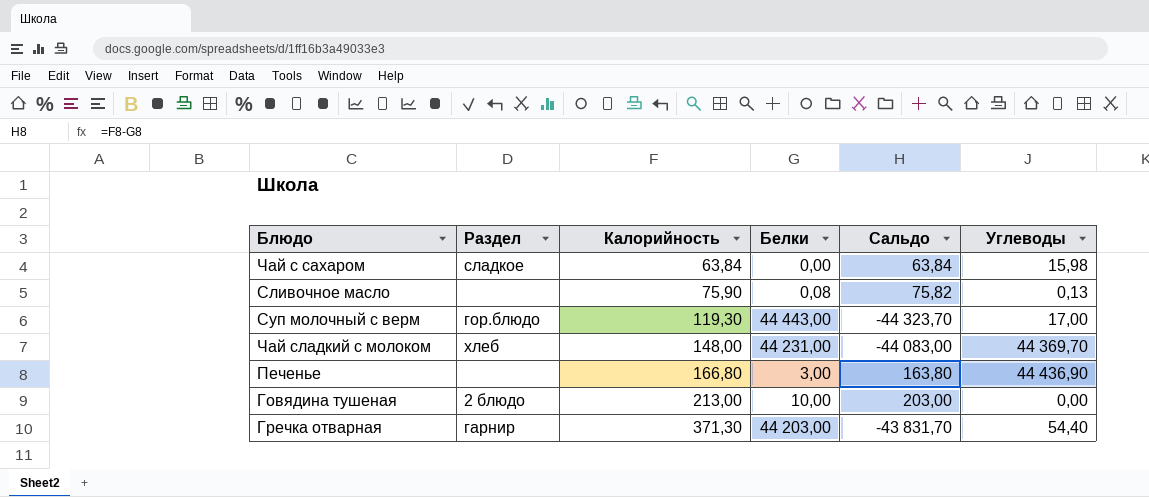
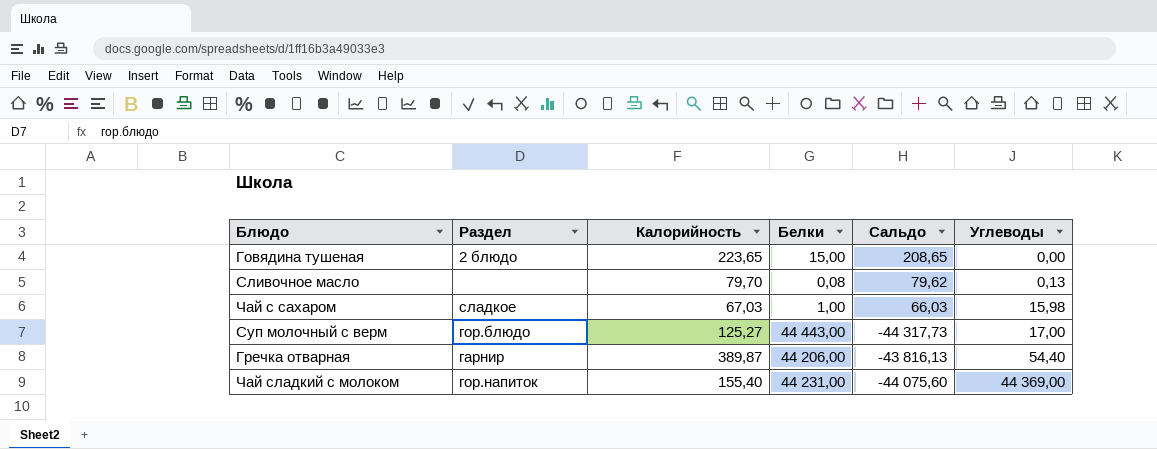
row order: Калорийность ascending -> Углеводы ascending
row Печенье: none | 166,80 | 3,00 | 163,80 | 44 436,90 -> none
Говядина тушеная | Калорийность: 213,00 -> 223,65
Говядина тушеная | Белки: 10,00 -> 15,00
Говядина тушеная | Сальдо: 203,00 -> 208,65
Сливочное масло | Калорийность: 75,90 -> 79,70
Сливочное масло | Сальдо: 75,82 -> 79,62
Чай с сахаром | Калорийность: 63,84 -> 67,03
Чай с сахаром | Белки: 0,00 -> 1,00
Чай с сахаром | Сальдо: 63,84 -> 66,03
Суп молочный с верм | Калорийность: 119,30 -> 125,27
Суп молочный с верм | Сальдо: -44 323,70 -> -44 317,73
Гречка отварная | Калорийность: 371,30 -> 389,87
Гречка отварная | Белки: 44 203,00 -> 44 206,00
Гречка отварная | Сальдо: -43 831,70 -> -43 816,13
Чай сладкий с молоком | Раздел: хлеб -> гор.напиток
Чай сладкий с молоком | Калорийность: 148,00 -> 155,40
Чай сладкий с молоком | Сальдо: -44 083,00 -> -44 075,60
Чай сладкий с молоком | Углеводы: 44 369,70 -> 44 369,00

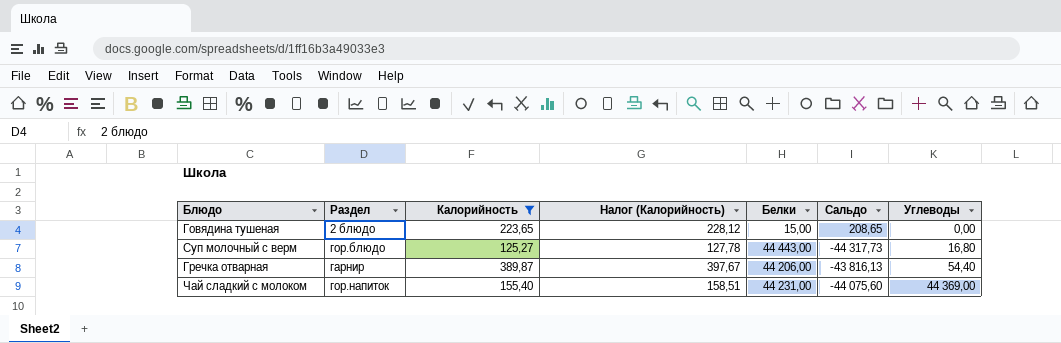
filter: none -> Калорийность >= 125,27
column Налог (Калорийность) | formula: none -> [Калорийность] * 1,02
Суп молочный с верм | Углеводы: 17,00 -> 16,80

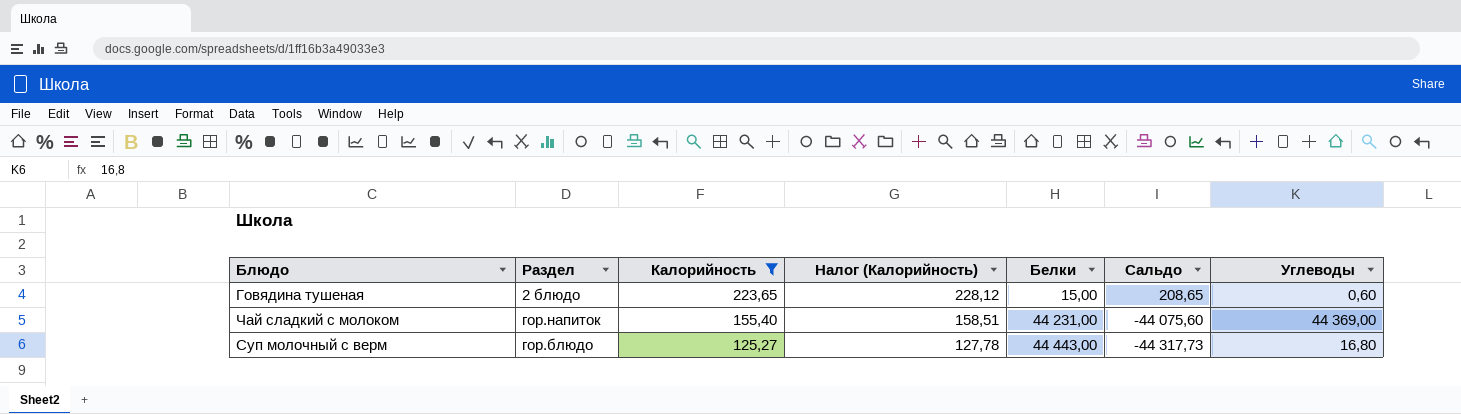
row order: Углеводы ascending -> Калорийность descending
row Гречка отварная: гарнир | 389,87 | 397,67 | 44 206,00 | -43 816,13 | 54,40 -> none
Говядина тушеная | Углеводы: 0,00 -> 0,60

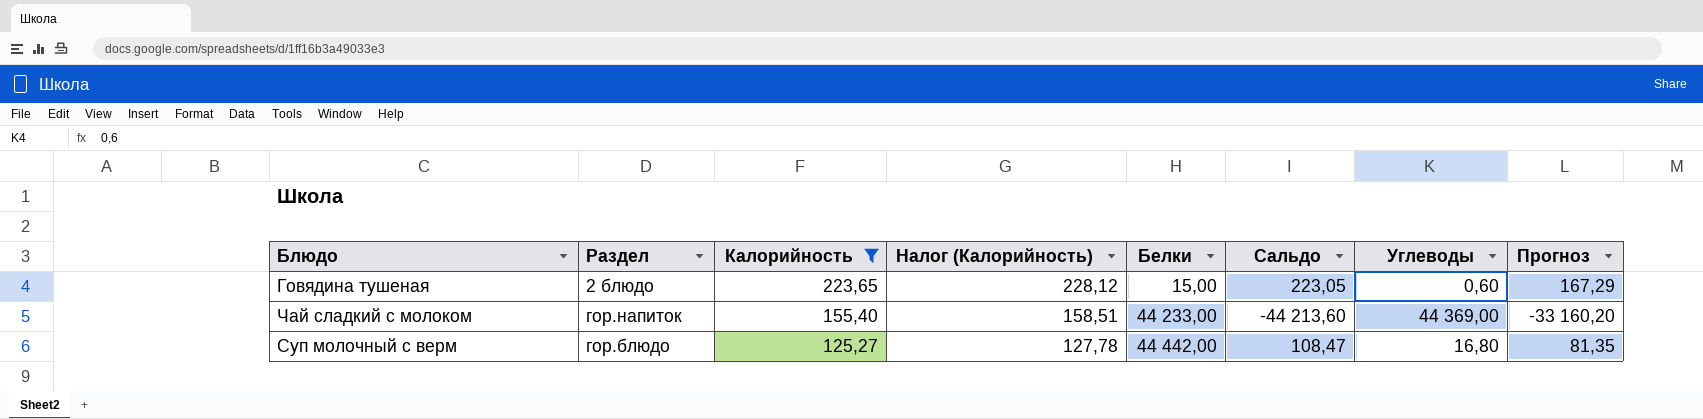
column Сальдо | formula: [Калорийность] - [Белки] -> [Калорийность] - [Углеводы]
column Прогноз | formula: none -> [Сальдо] * 0,75
Чай сладкий с молоком | Белки: 44 231,00 -> 44 233,00
Суп молочный с верм | Белки: 44 443,00 -> 44 442,00

